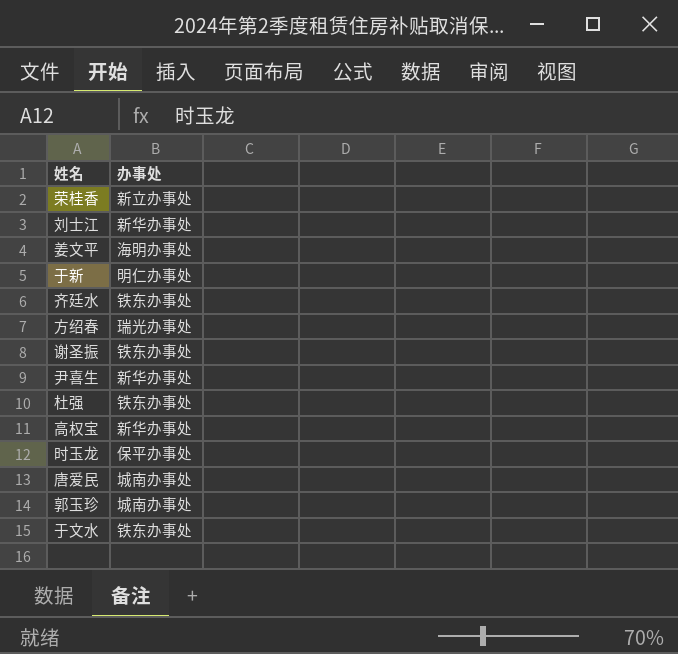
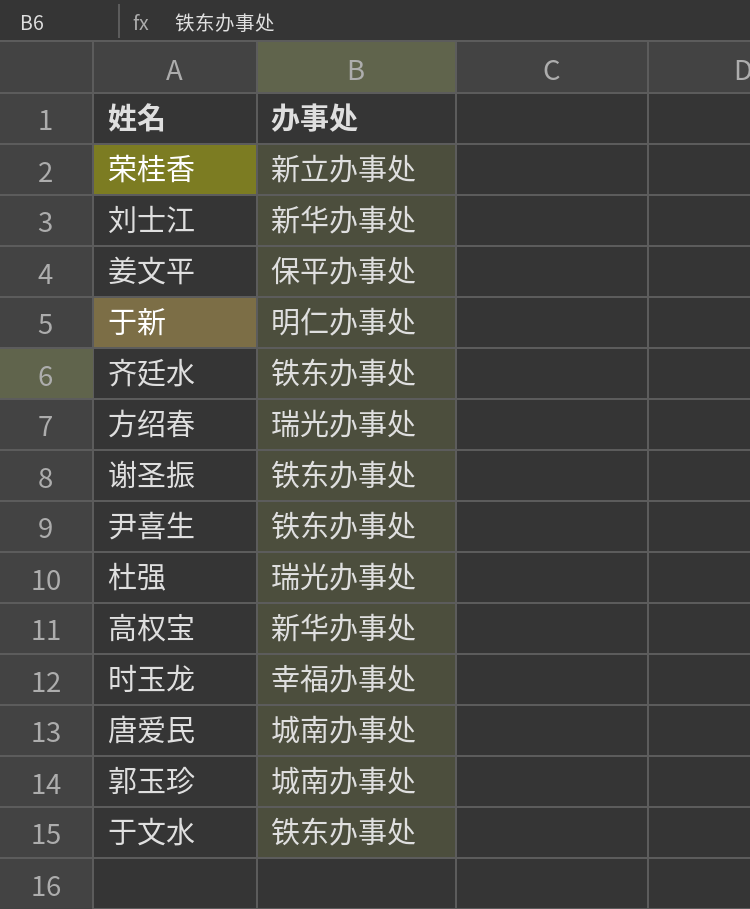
姜文平 | 办事处: 海明办事处 -> 保平办事处
尹喜生 | 办事处: 新华办事处 -> 铁东办事处
杜强 | 办事处: 铁东办事处 -> 瑞光办事处
时玉龙 | 办事处: 保平办事处 -> 幸福办事处

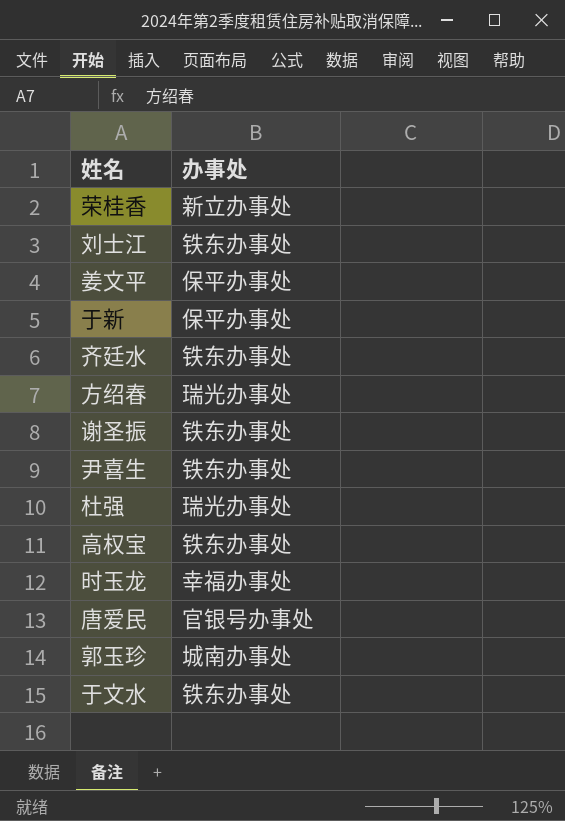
刘士江 | 办事处: 新华办事处 -> 铁东办事处
于新 | 办事处: 明仁办事处 -> 保平办事处
高权宝 | 办事处: 新华办事处 -> 铁东办事处
唐爱民 | 办事处: 城南办事处 -> 官银号办事处

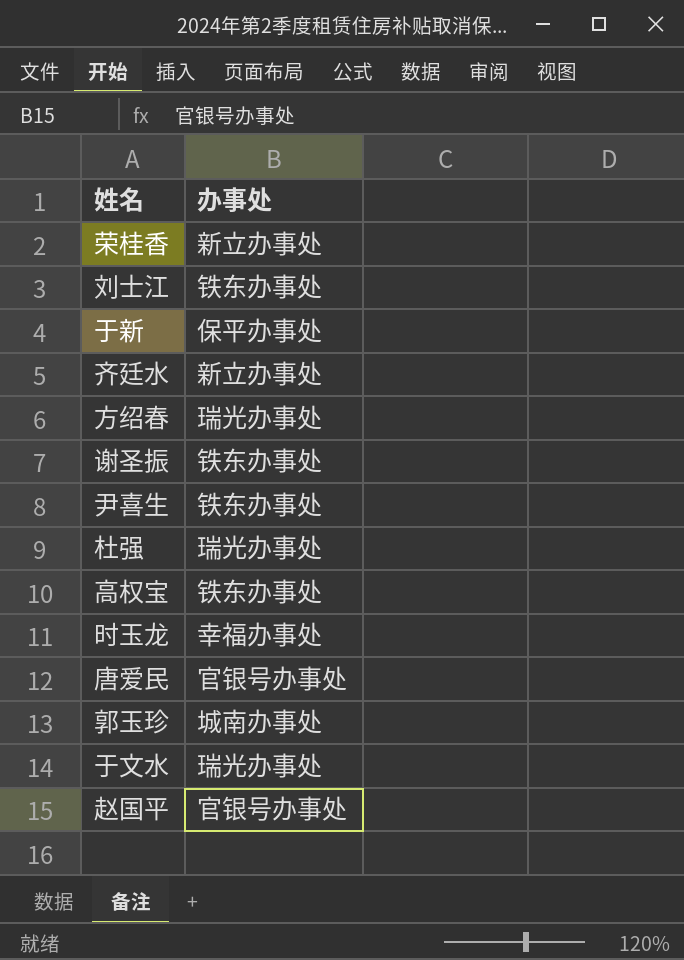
row 姜文平: 保平办事处 -> none
齐廷水 | 办事处: 铁东办事处 -> 新立办事处
于文水 | 办事处: 铁东办事处 -> 瑞光办事处
row 赵国平: none -> 官银号办事处

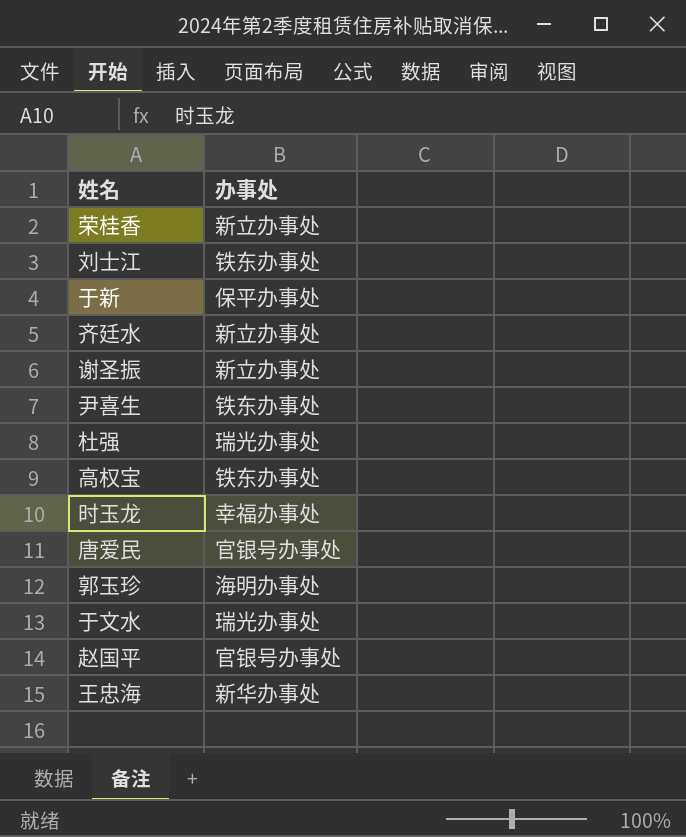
row 方绍春: 瑞光办事处 -> none
谢圣振 | 办事处: 铁东办事处 -> 新立办事处
郭玉珍 | 办事处: 城南办事处 -> 海明办事处
row 王忠海: none -> 新华办事处

